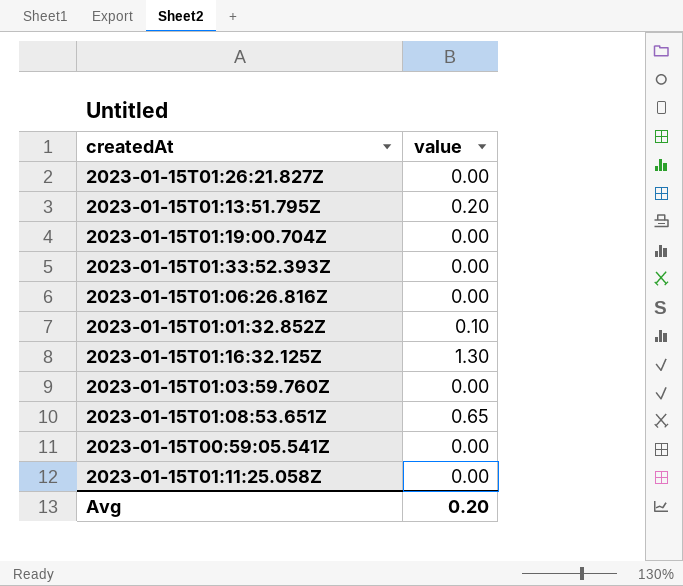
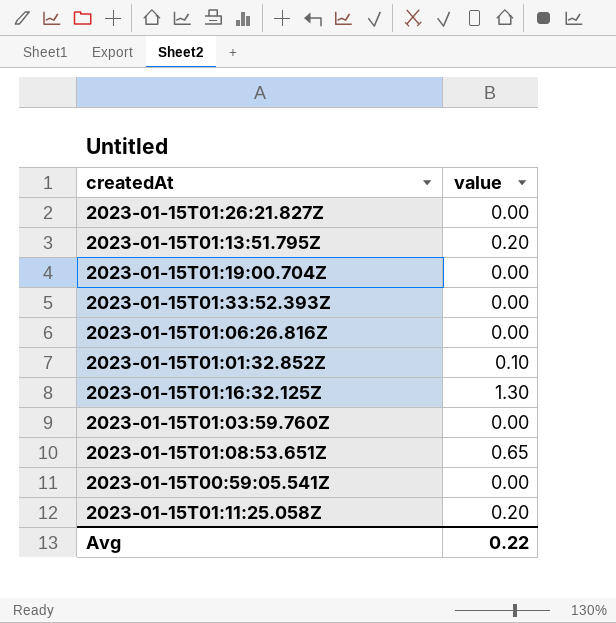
2023-01-15T01:11:25.058Z | value: 0.00 -> 0.20
Avg | value: 0.20 -> 0.22

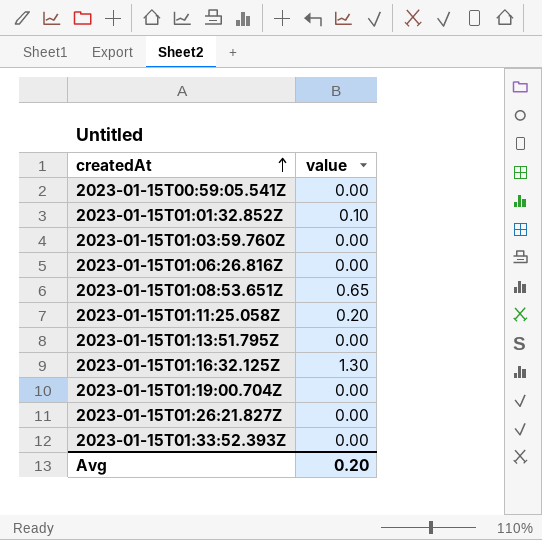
row order: none -> createdAt ascending
2023-01-15T01:13:51.795Z | value: 0.20 -> 0.00
Avg | value: 0.22 -> 0.20

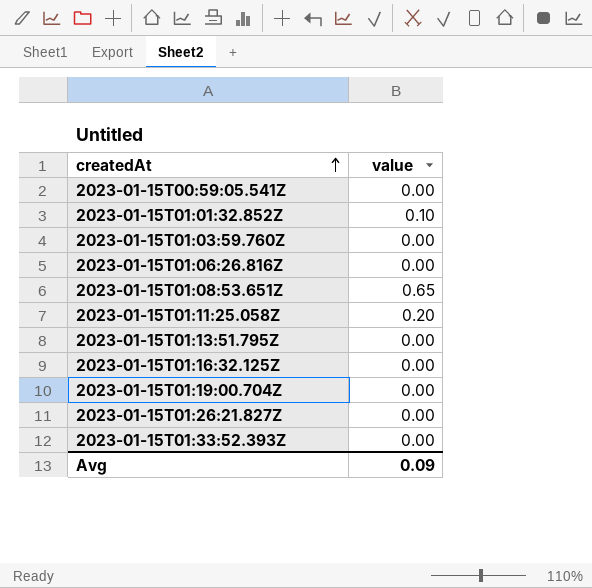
2023-01-15T01:16:32.125Z | value: 1.30 -> 0.00
Avg | value: 0.20 -> 0.09

